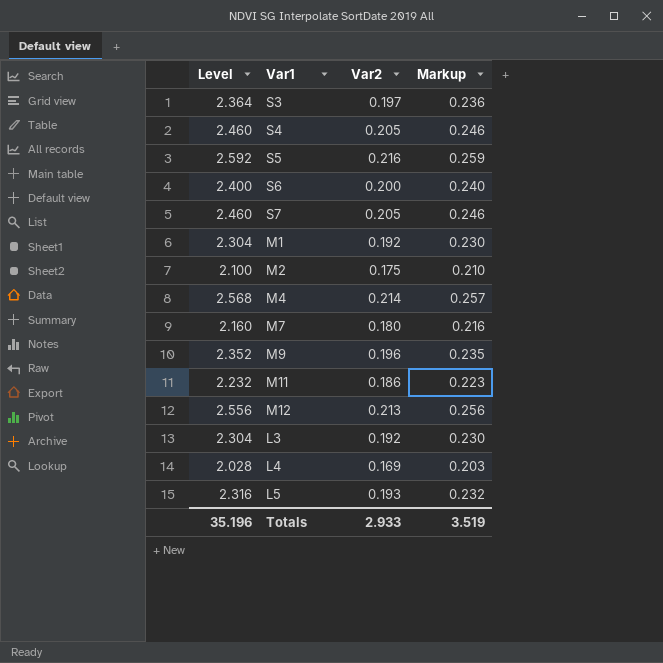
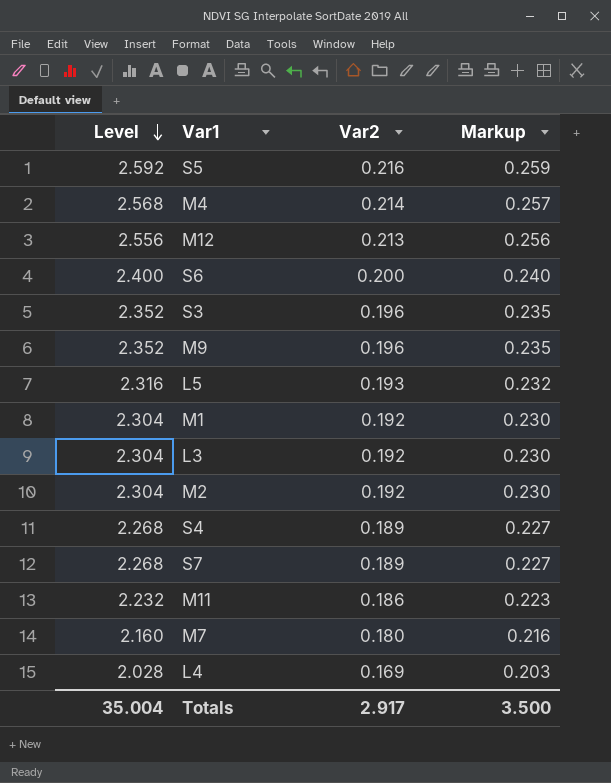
row order: none -> Level descending
S3 | Level: 2.364 -> 2.352
S3 | Var2: 0.197 -> 0.196
S3 | Markup: 0.236 -> 0.235
M2 | Level: 2.100 -> 2.304
M2 | Var2: 0.175 -> 0.192
M2 | Markup: 0.210 -> 0.230
S4 | Level: 2.460 -> 2.268
S4 | Var2: 0.205 -> 0.189
S4 | Markup: 0.246 -> 0.227
S7 | Level: 2.460 -> 2.268
S7 | Var2: 0.205 -> 0.189
S7 | Markup: 0.246 -> 0.227
Totals | Level: 35.196 -> 35.004
Totals | Var2: 2.933 -> 2.917
Totals | Markup: 3.519 -> 3.500

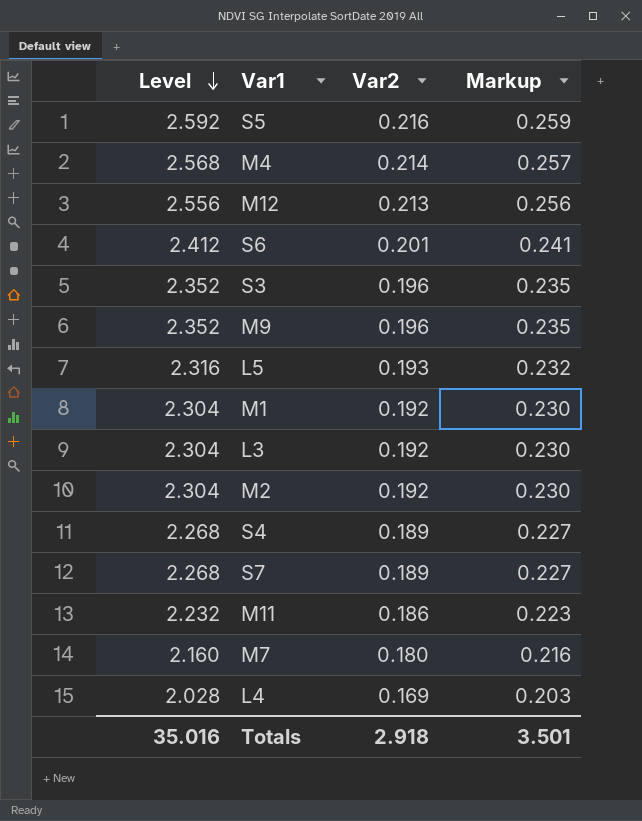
S6 | Level: 2.400 -> 2.412
S6 | Var2: 0.200 -> 0.201
S6 | Markup: 0.240 -> 0.241
Totals | Level: 35.004 -> 35.016
Totals | Var2: 2.917 -> 2.918
Totals | Markup: 3.500 -> 3.501

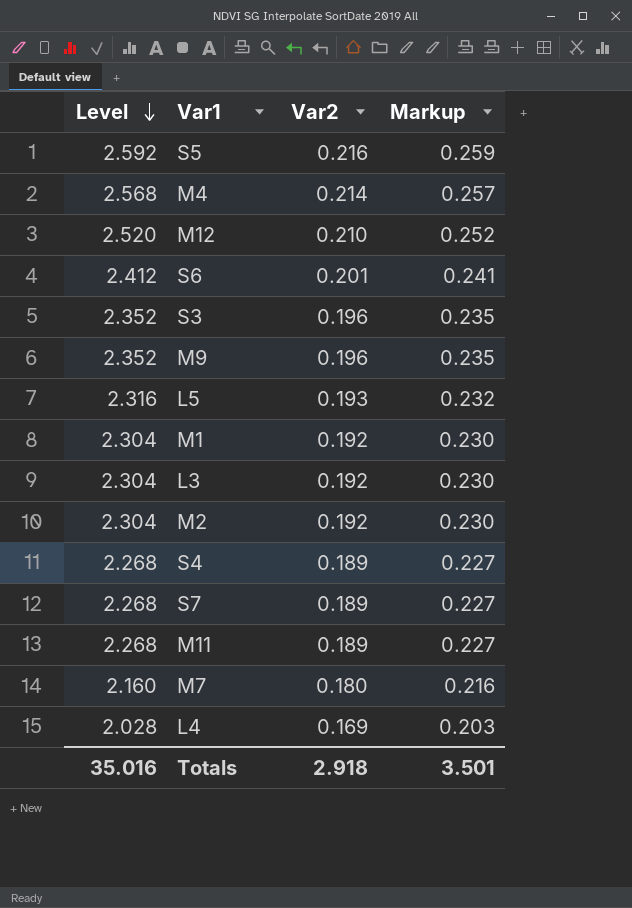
M12 | Level: 2.556 -> 2.520
M12 | Var2: 0.213 -> 0.210
M12 | Markup: 0.256 -> 0.252
M11 | Level: 2.232 -> 2.268
M11 | Var2: 0.186 -> 0.189
M11 | Markup: 0.223 -> 0.227

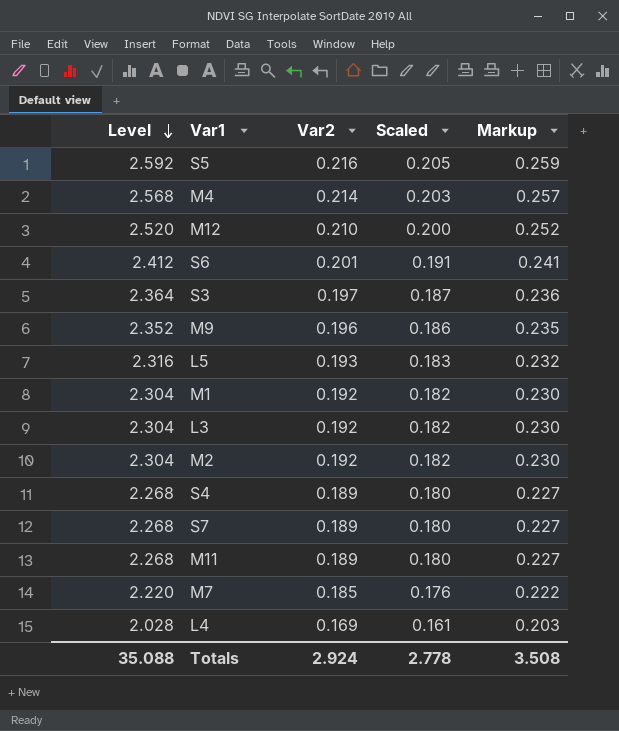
column Scaled | formula: none -> [Var2] * 0.95
S3 | Level: 2.352 -> 2.364
S3 | Var2: 0.196 -> 0.197
S3 | Markup: 0.235 -> 0.236
M7 | Level: 2.160 -> 2.220
M7 | Var2: 0.180 -> 0.185
M7 | Markup: 0.216 -> 0.222
Totals | Level: 35.016 -> 35.088
Totals | Var2: 2.918 -> 2.924
Totals | Markup: 3.501 -> 3.508

